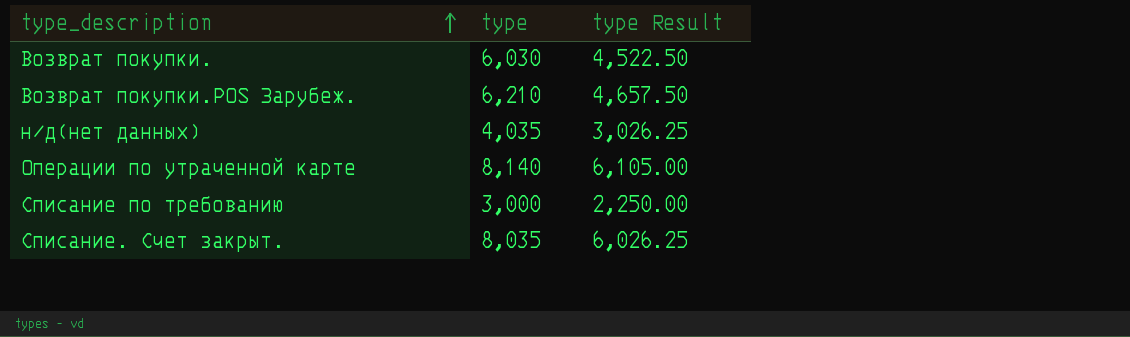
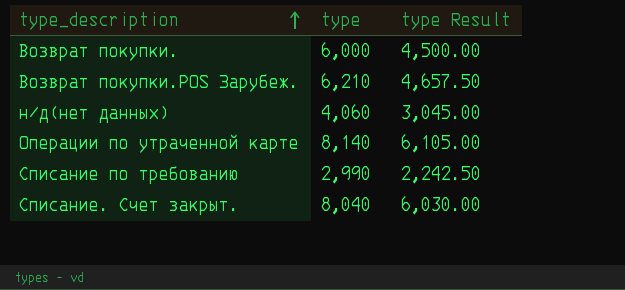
Возврат покупки. | type: 6,030 -> 6,000
Возврат покупки. | type Result: 4,522.50 -> 4,500.00
н/д(нет данных) | type: 4,035 -> 4,060
н/д(нет данных) | type Result: 3,026.25 -> 3,045.00
Списание по требованию | type: 3,000 -> 2,990
Списание по требованию | type Result: 2,250.00 -> 2,242.50
Списание. Счет закрыт. | type: 8,035 -> 8,040
Списание. Счет закрыт. | type Result: 6,026.25 -> 6,030.00

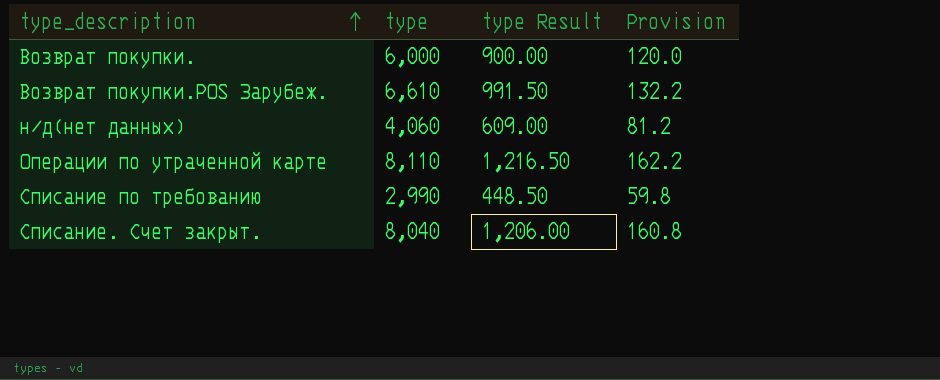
column type Result | formula: [type] * 0.75 -> [type] * 0.15
column Provision | formula: none -> [type] * 0.02
Возврат покупки.POS Зарубеж. | type: 6,210 -> 6,610
Операции по утраченной карте | type: 8,140 -> 8,110

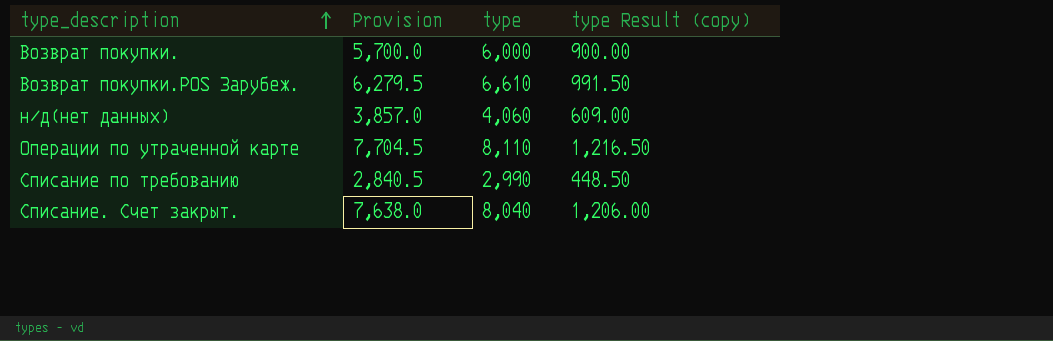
column Provision | formula: [type] * 0.02 -> [type] * 0.95
column Provision | position: 4 -> 2
column name: type Result -> type Result (copy)

